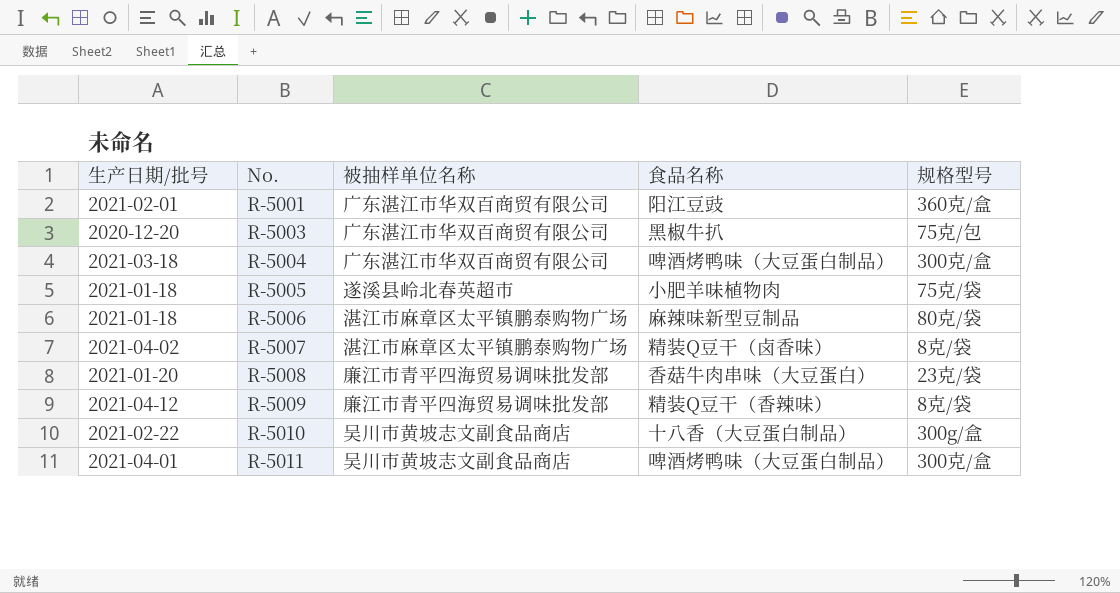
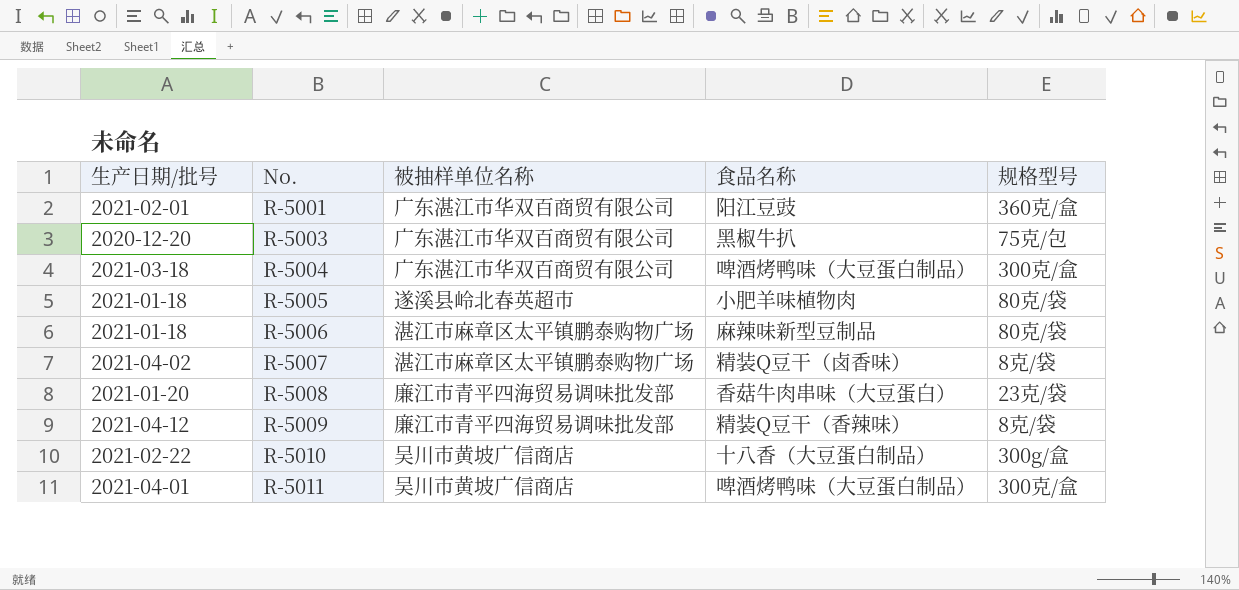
R-5005 | 规格型号: 75克/袋 -> 80克/袋
R-5010 | 被抽样单位名称: 吴川市黄坡志文副食品商店 -> 吴川市黄坡广信商店
R-5011 | 被抽样单位名称: 吴川市黄坡志文副食品商店 -> 吴川市黄坡广信商店

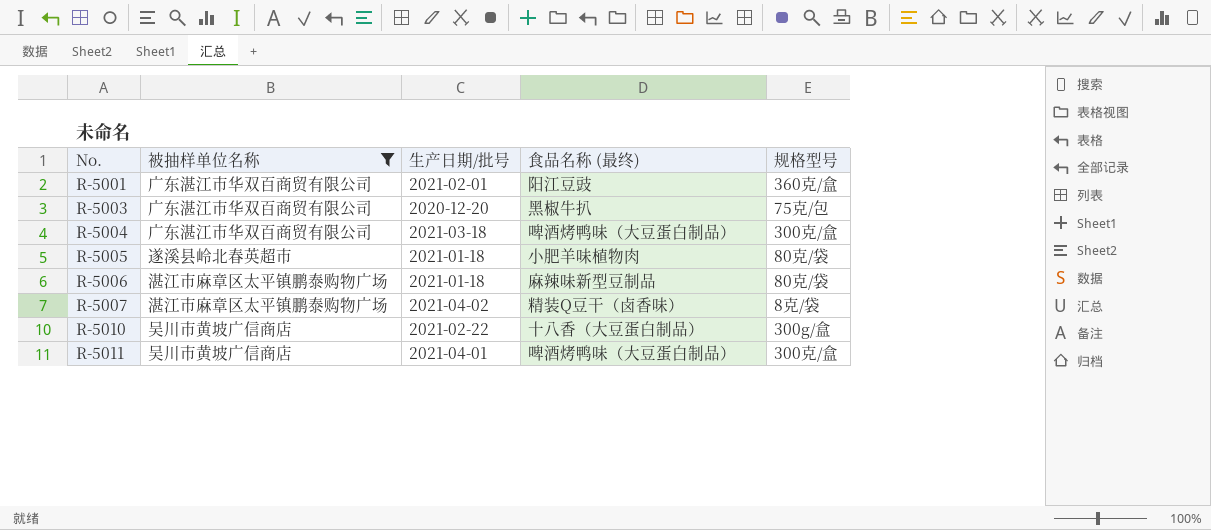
filter: none -> 被抽样单位名称 != 廉江市青平四海贸易调味批发部
column 生产日期/批号 | position: 1 -> 3
column name: 食品名称 -> 食品名称 (最终)

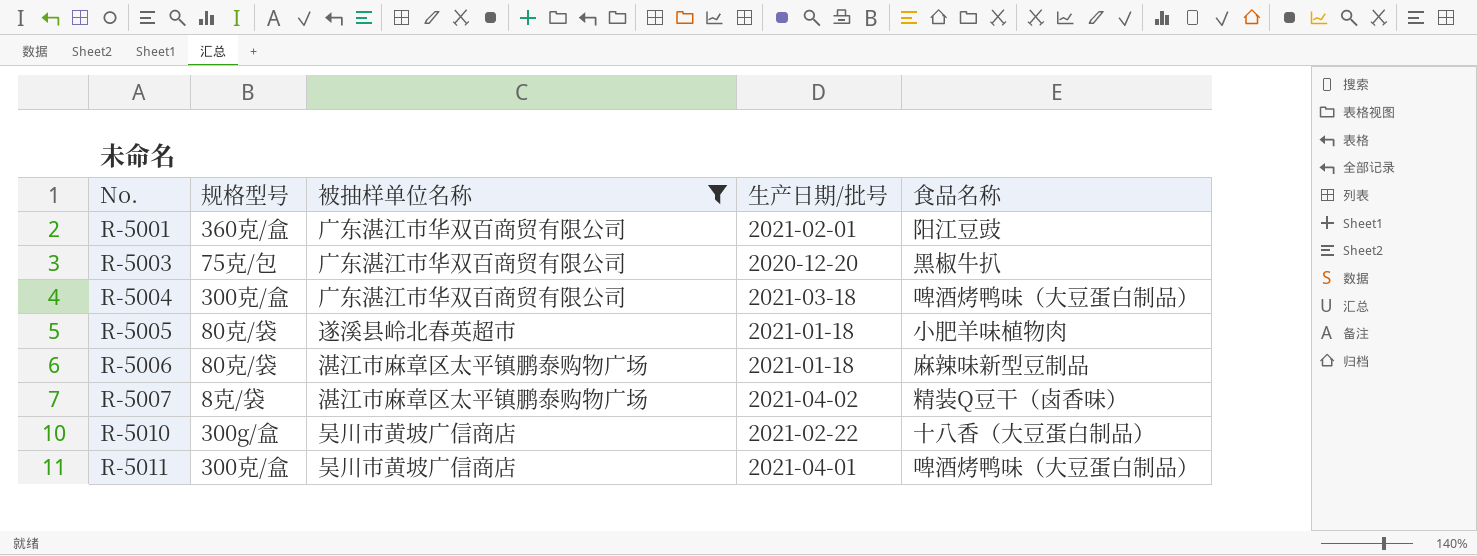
column 规格型号 | position: 5 -> 2
column name: 食品名称 (最终) -> 食品名称

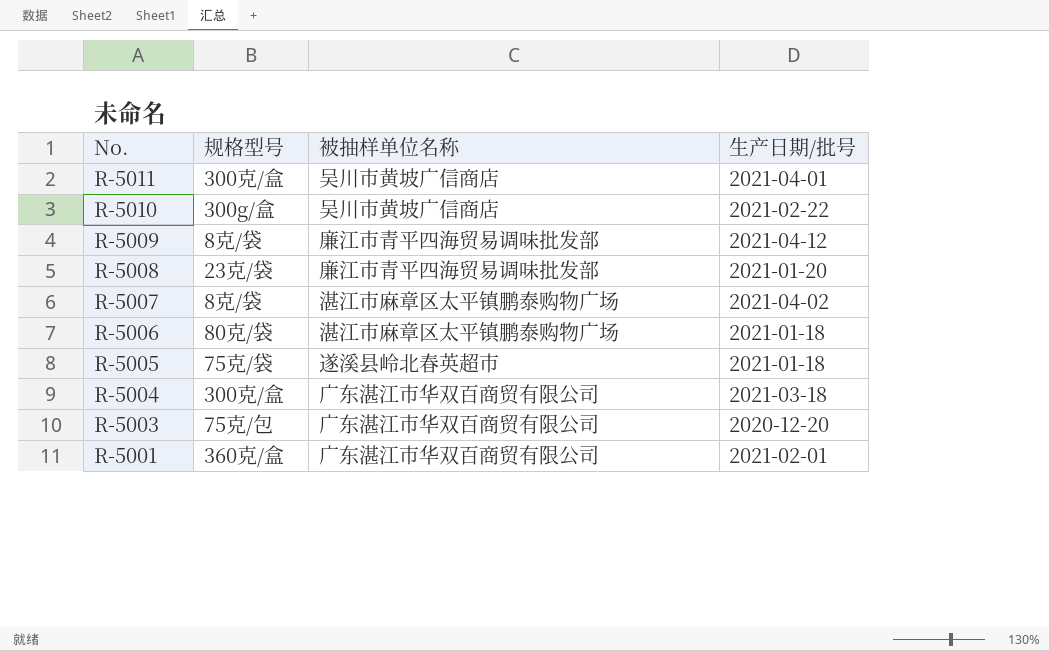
filter: 被抽样单位名称 != 廉江市青平四海贸易调味批发部 -> none
row order: No. ascending -> No. descending
column 食品名称 | position: 5 -> none
R-5005 | 规格型号: 80克/袋 -> 75克/袋

